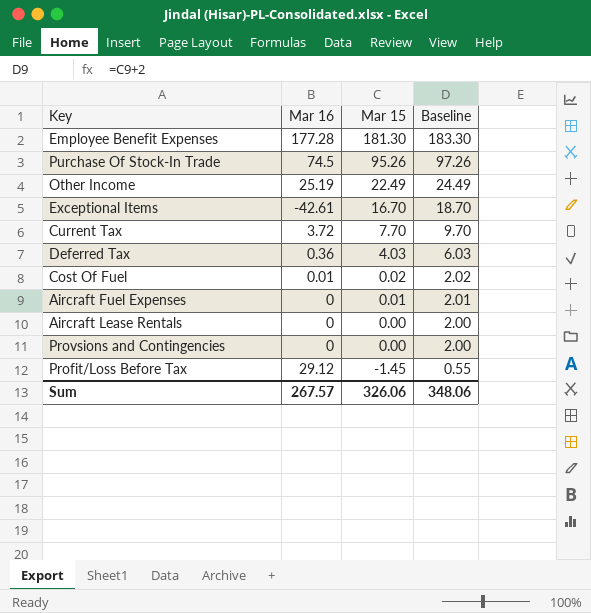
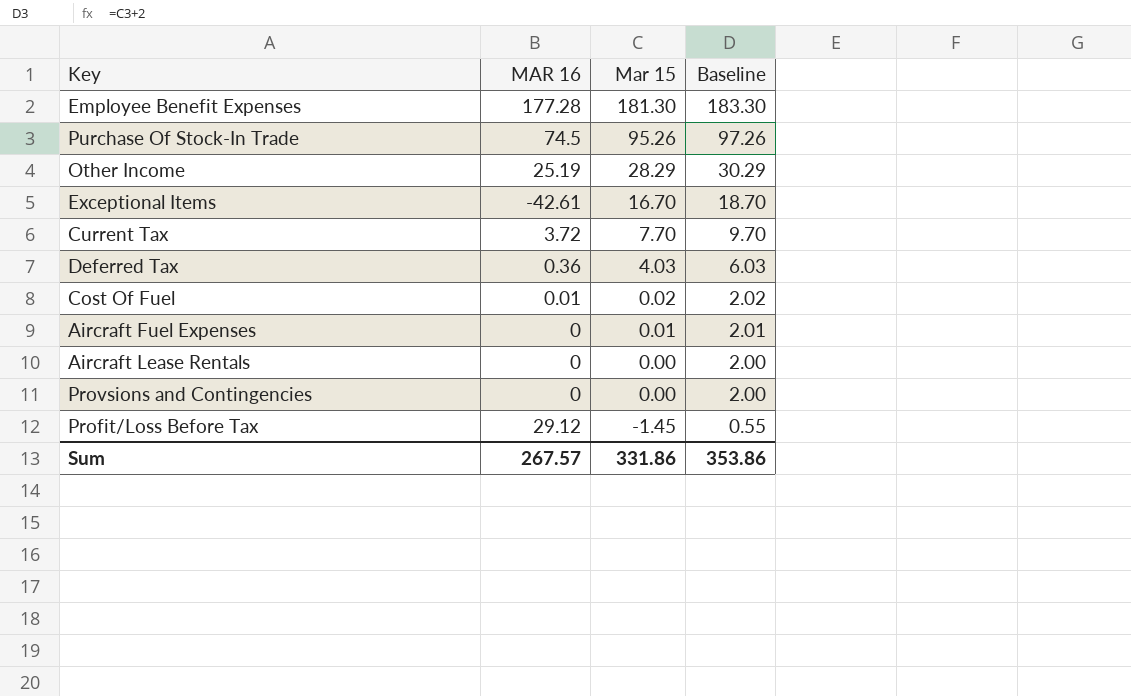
column name: Mar 16 -> MAR 16
Other Income | Mar 15: 22.49 -> 28.29
Other Income | Baseline: 24.49 -> 30.29
Sum | Mar 15: 326.06 -> 331.86
Sum | Baseline: 348.06 -> 353.86

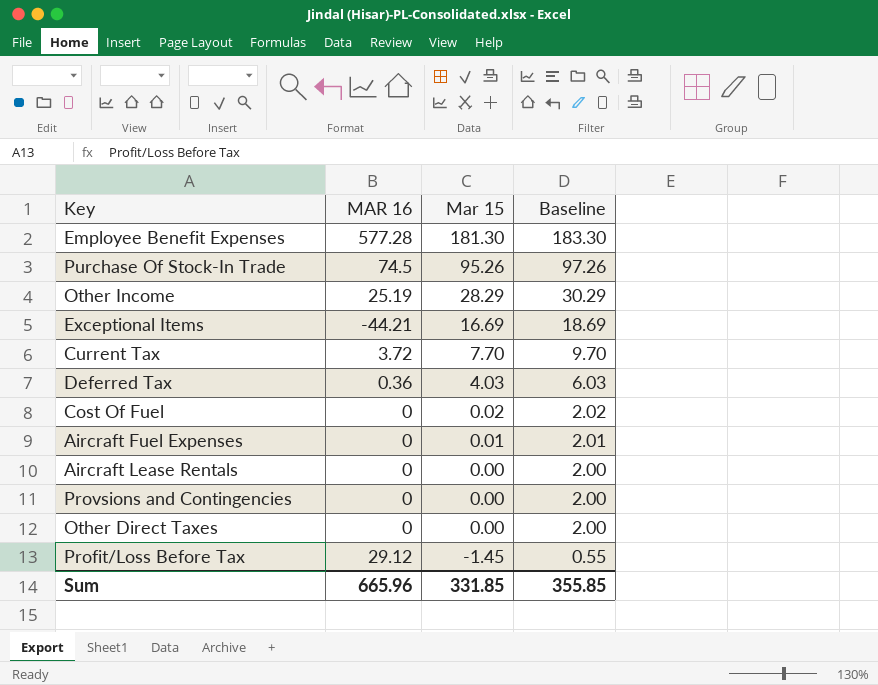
Employee Benefit Expenses | MAR 16: 177.28 -> 577.28
Exceptional Items | MAR 16: -42.61 -> -44.21
Exceptional Items | Mar 15: 16.70 -> 16.69
Exceptional Items | Baseline: 18.70 -> 18.69
Cost Of Fuel | MAR 16: 0.01 -> 0
row Other Direct Taxes: none -> 0 | 0.00 | 2.00
Sum | MAR 16: 267.57 -> 665.96
Sum | Mar 15: 331.86 -> 331.85
Sum | Baseline: 353.86 -> 355.85

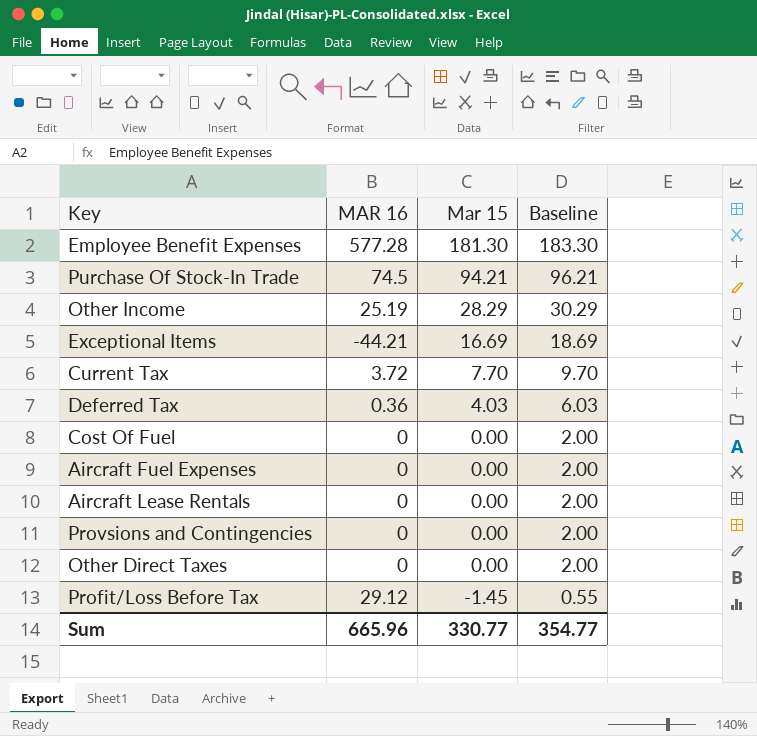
Purchase Of Stock-In Trade | Mar 15: 95.26 -> 94.21
Purchase Of Stock-In Trade | Baseline: 97.26 -> 96.21
Cost Of Fuel | Mar 15: 0.02 -> 0.00
Cost Of Fuel | Baseline: 2.02 -> 2.00
Aircraft Fuel Expenses | Mar 15: 0.01 -> 0.00
Aircraft Fuel Expenses | Baseline: 2.01 -> 2.00
Sum | Mar 15: 331.85 -> 330.77
Sum | Baseline: 355.85 -> 354.77

